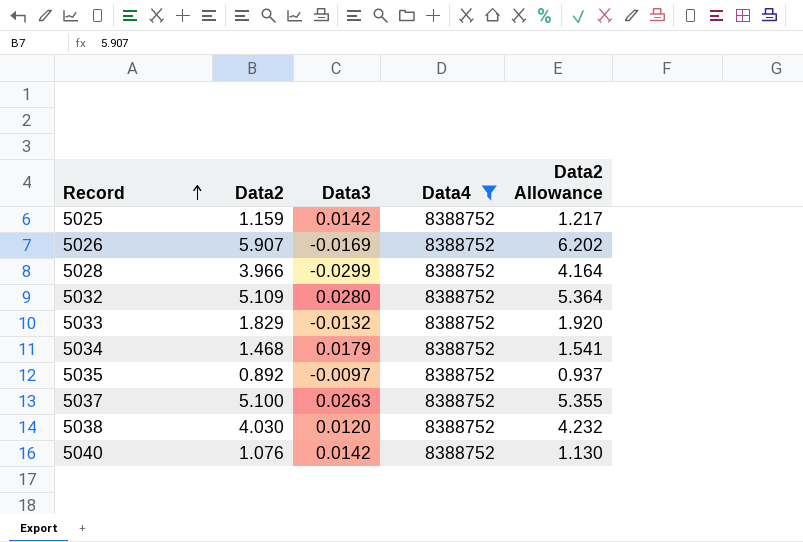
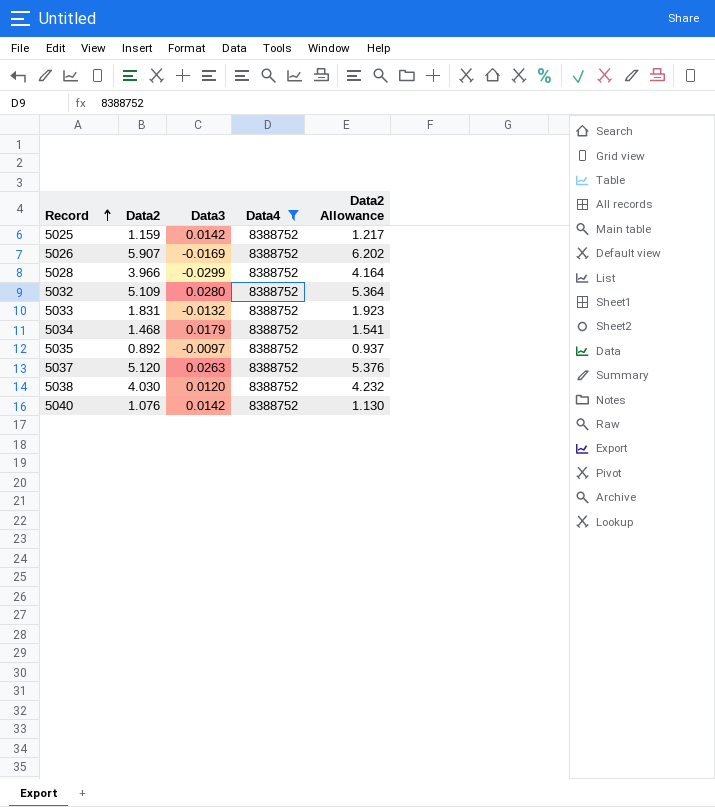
5033 | Data2: 1.829 -> 1.831
5033 | Data2 Allowance: 1.920 -> 1.923
5037 | Data2: 5.100 -> 5.120
5037 | Data2 Allowance: 5.355 -> 5.376

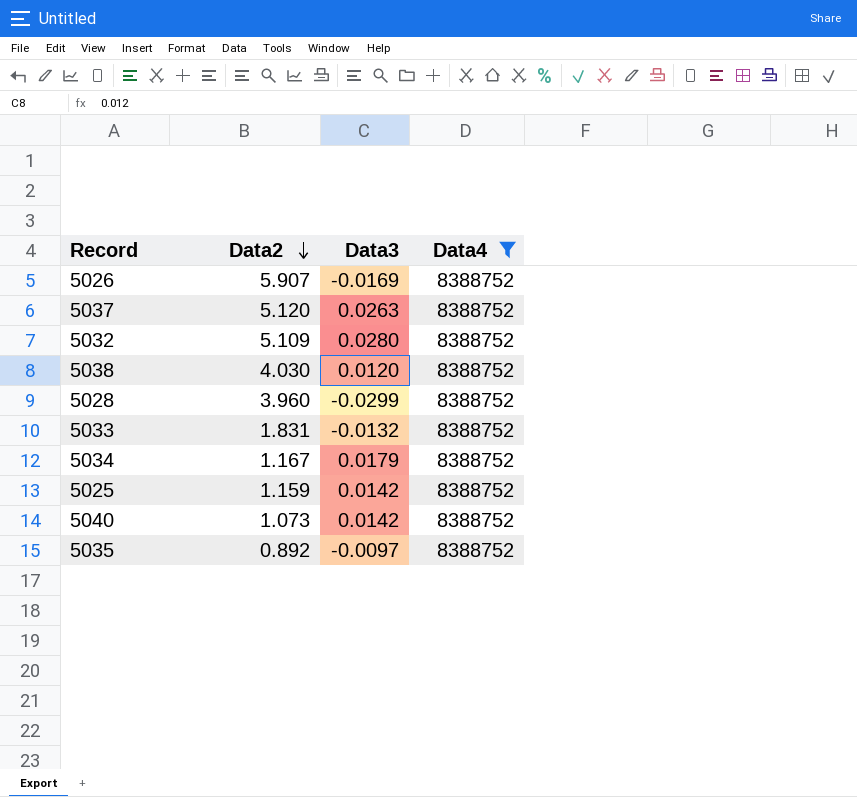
row order: Record ascending -> Data2 descending
column Data2 Allowance | formula: [Data2] * 1.05 -> none
5028 | Data2: 3.966 -> 3.960
5034 | Data2: 1.468 -> 1.167
5040 | Data2: 1.076 -> 1.073

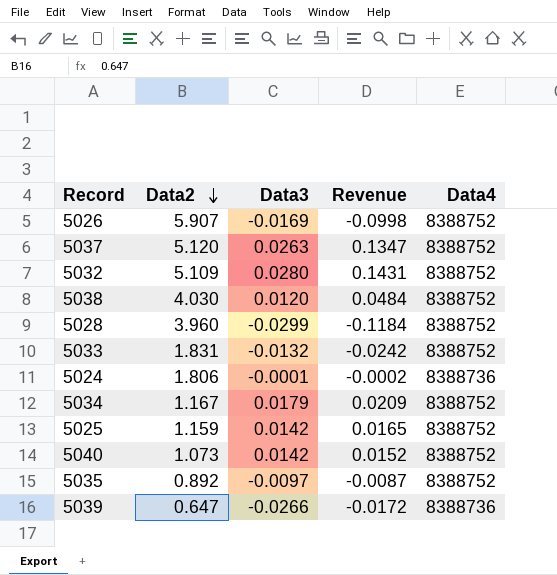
filter: Data4 = 8388752 -> none
column Revenue | formula: none -> [Data2] * [Data3]

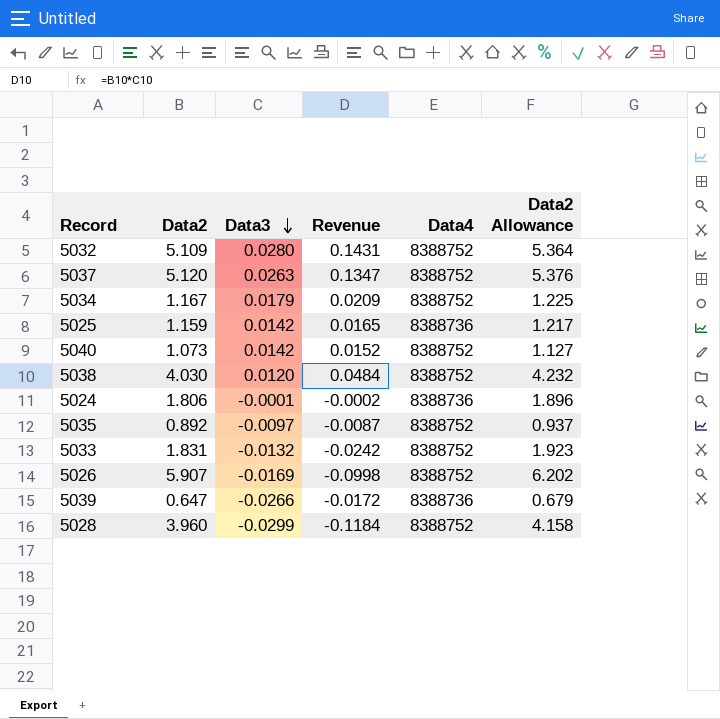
row order: Data2 descending -> Data3 descending
column Data2 Allowance | formula: none -> [Data2] * 1.05
5025 | Data4: 8388752 -> 8388736

